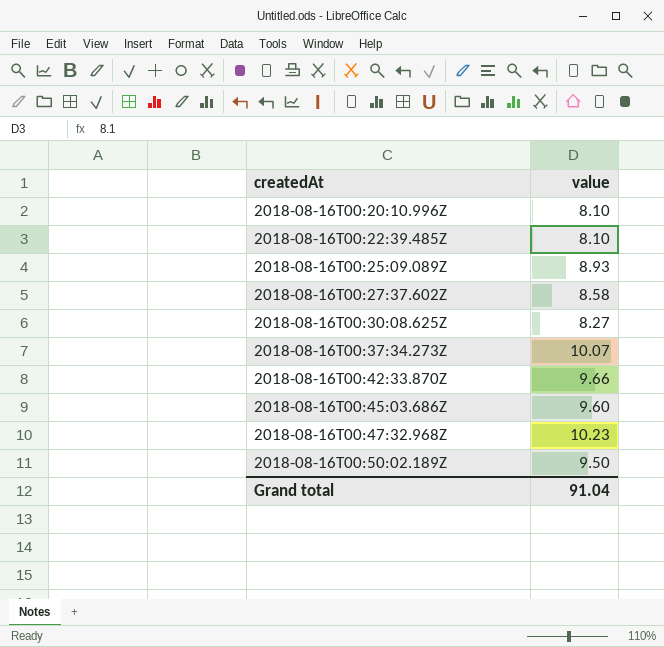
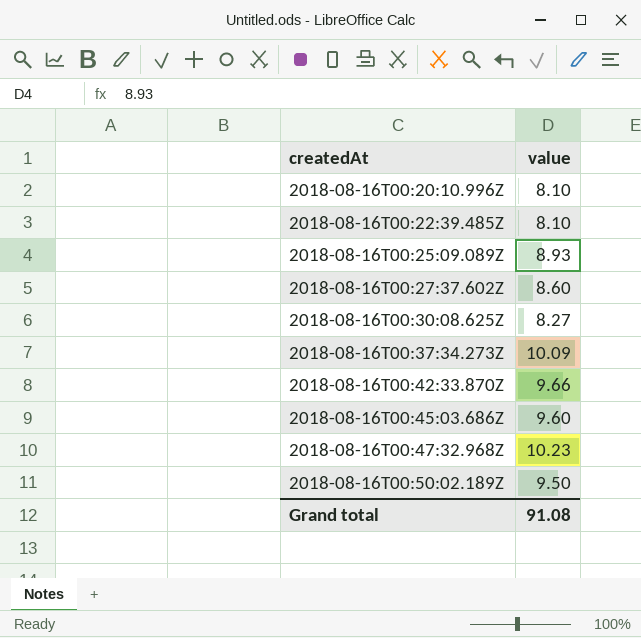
2018-08-16T00:27:37.602Z | value: 8.58 -> 8.60
2018-08-16T00:37:34.273Z | value: 10.07 -> 10.09
Grand total | value: 91.04 -> 91.08

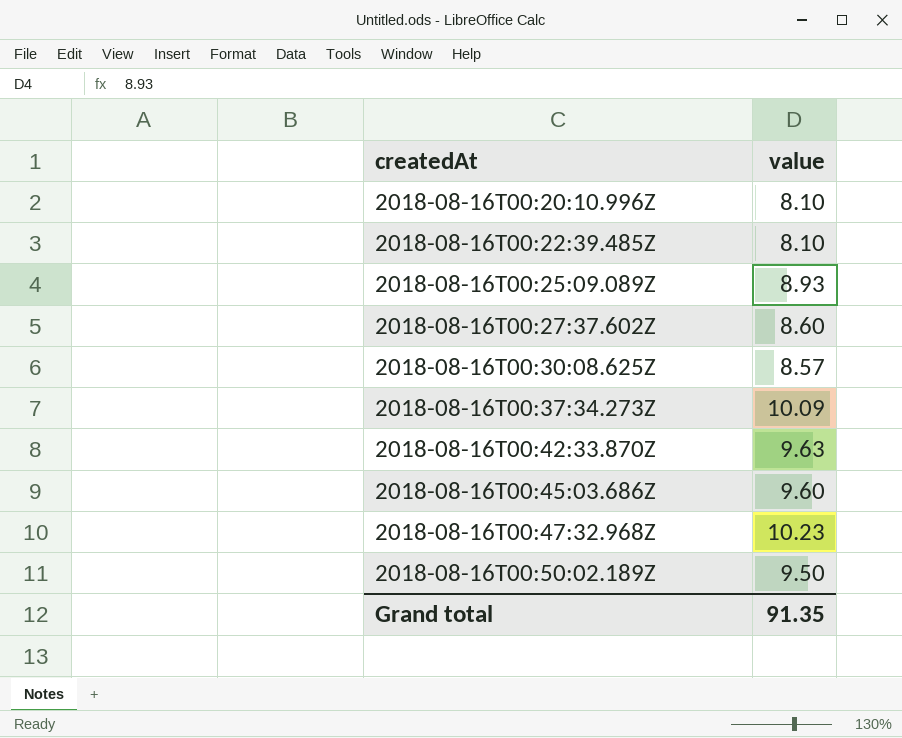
2018-08-16T00:30:08.625Z | value: 8.27 -> 8.57
2018-08-16T00:42:33.870Z | value: 9.66 -> 9.63
Grand total | value: 91.08 -> 91.35

